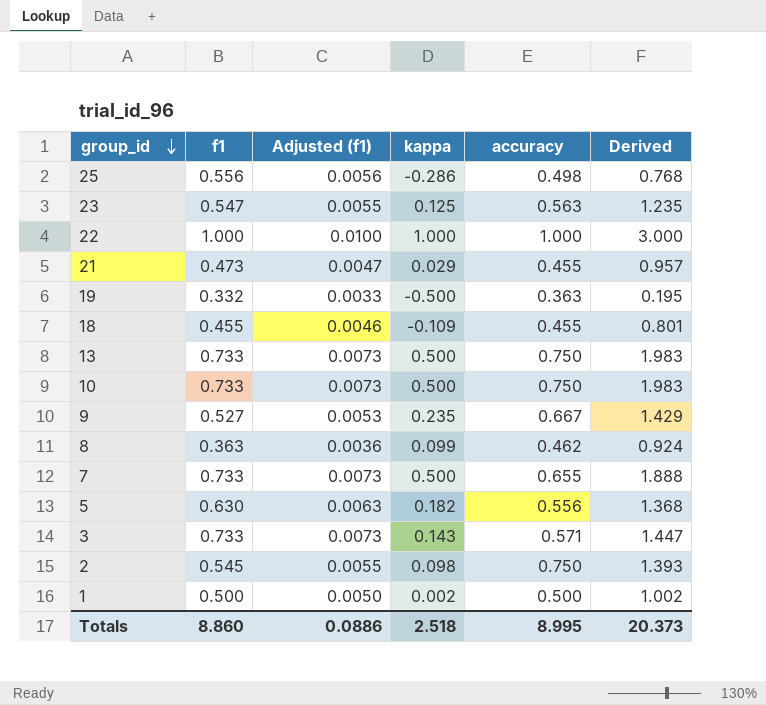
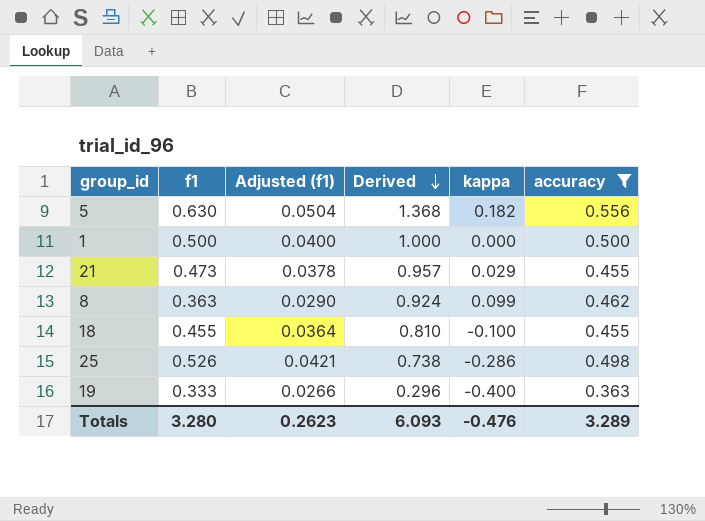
filter: none -> accuracy <= 0.556
row order: group_id descending -> Derived descending
column Adjusted (f1) | formula: [f1] * 0.01 -> [f1] * 0.08
column Derived | position: 6 -> 4
1 | Derived: 1.002 -> 1.000
1 | kappa: 0.002 -> 0.000
18 | Derived: 0.801 -> 0.810
18 | kappa: -0.109 -> -0.100
25 | f1: 0.556 -> 0.526
25 | Derived: 0.768 -> 0.738
19 | f1: 0.332 -> 0.333
19 | Derived: 0.195 -> 0.296
19 | kappa: -0.500 -> -0.400
Totals | f1: 8.860 -> 3.280
Totals | Adjusted (f1): 0.0886 -> 0.2623
Totals | Derived: 20.373 -> 6.093
Totals | kappa: 2.518 -> -0.476
Totals | accuracy: 8.995 -> 3.289

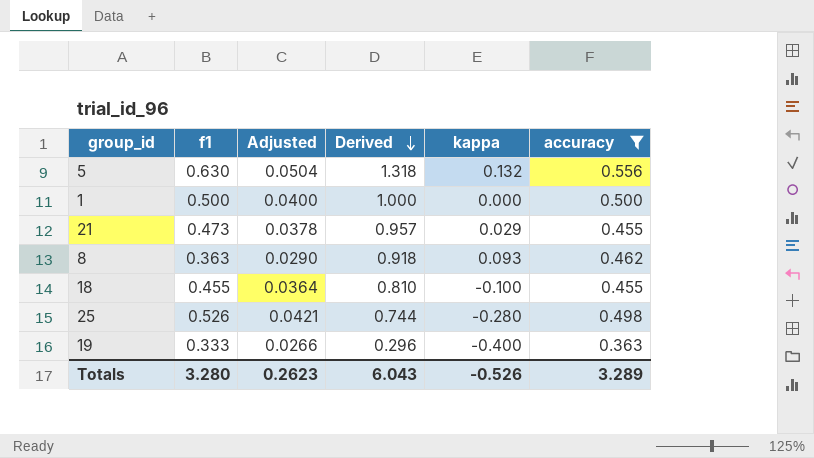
column name: Adjusted (f1) -> Adjusted
5 | Derived: 1.368 -> 1.318
5 | kappa: 0.182 -> 0.132
8 | Derived: 0.924 -> 0.918
8 | kappa: 0.099 -> 0.093
25 | Derived: 0.738 -> 0.744
25 | kappa: -0.286 -> -0.280
Totals | Derived: 6.093 -> 6.043
Totals | kappa: -0.476 -> -0.526

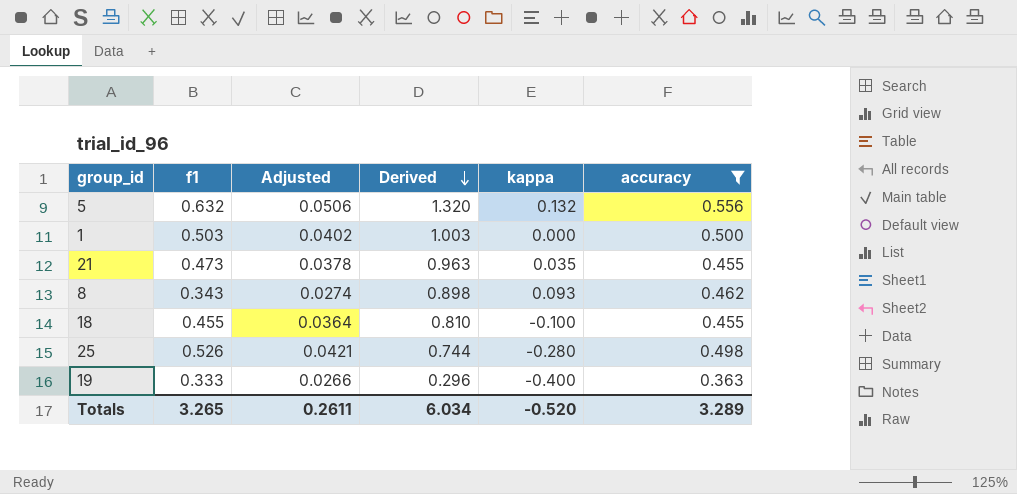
5 | f1: 0.630 -> 0.632
5 | Adjusted: 0.0504 -> 0.0506
5 | Derived: 1.318 -> 1.320
1 | f1: 0.500 -> 0.503
1 | Adjusted: 0.0400 -> 0.0402
1 | Derived: 1.000 -> 1.003
21 | Derived: 0.957 -> 0.963
21 | kappa: 0.029 -> 0.035
8 | f1: 0.363 -> 0.343
8 | Adjusted: 0.0290 -> 0.0274
8 | Derived: 0.918 -> 0.898
Totals | f1: 3.280 -> 3.265
Totals | Adjusted: 0.2623 -> 0.2611
Totals | Derived: 6.043 -> 6.034
Totals | kappa: -0.526 -> -0.520

